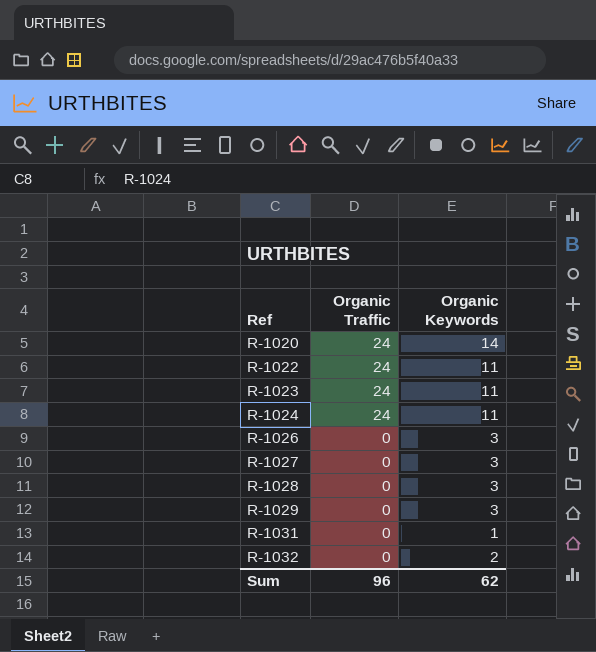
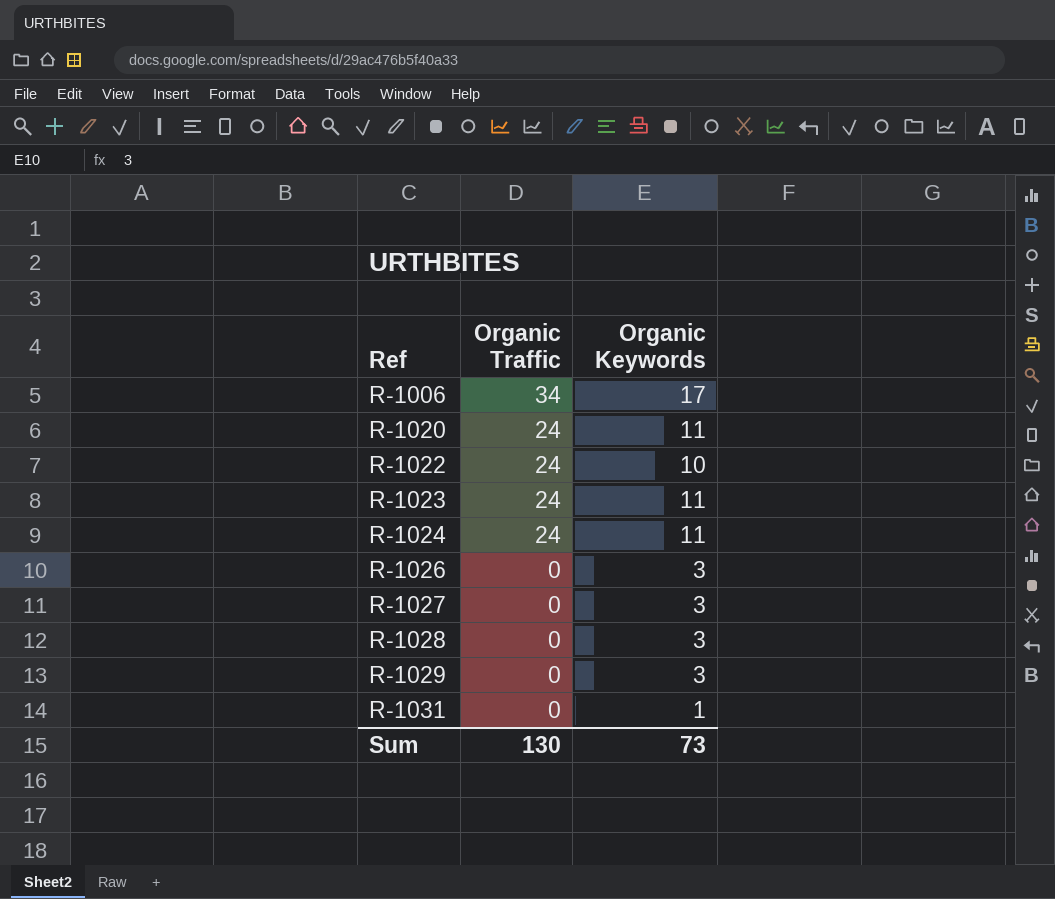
row R-1032: 0 | 2 -> none
row R-1006: none -> 34 | 17
R-1020 | Organic Keywords: 14 -> 11
R-1022 | Organic Keywords: 11 -> 10
Sum | Organic Traffic: 96 -> 130
Sum | Organic Keywords: 62 -> 73

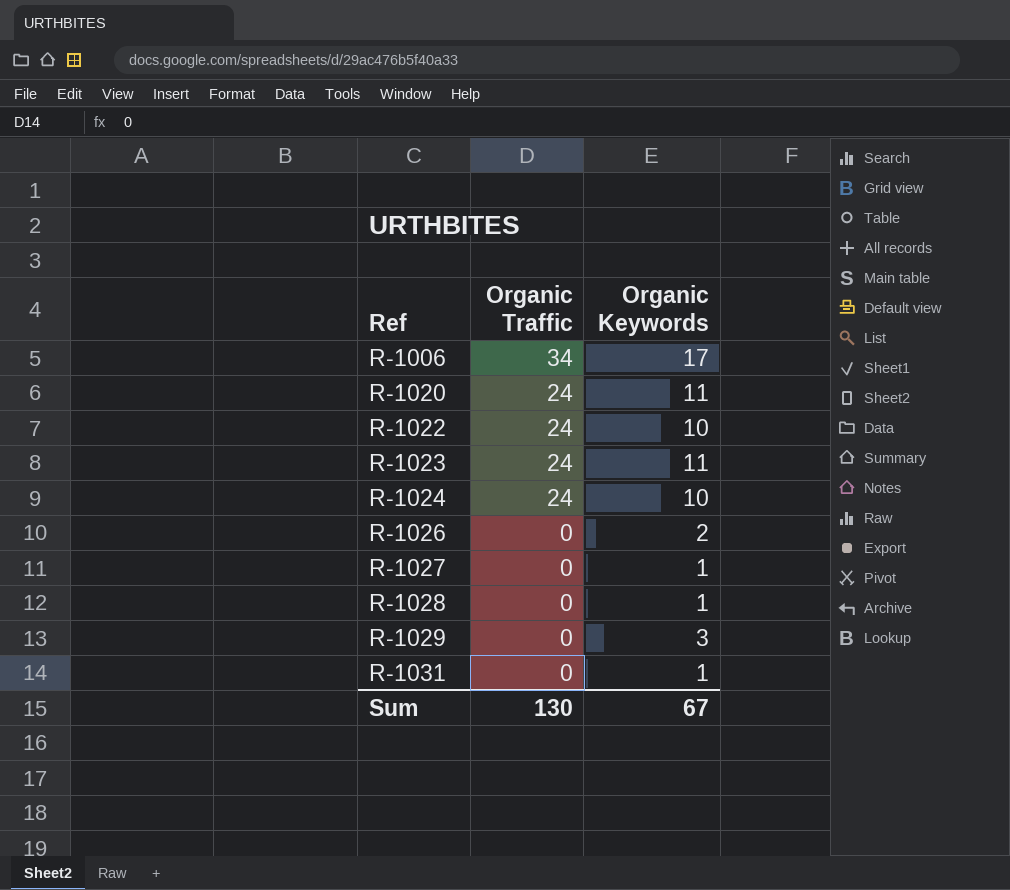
R-1024 | Organic Keywords: 11 -> 10
R-1026 | Organic Keywords: 3 -> 2
R-1027 | Organic Keywords: 3 -> 1
R-1028 | Organic Keywords: 3 -> 1
Sum | Organic Keywords: 73 -> 67

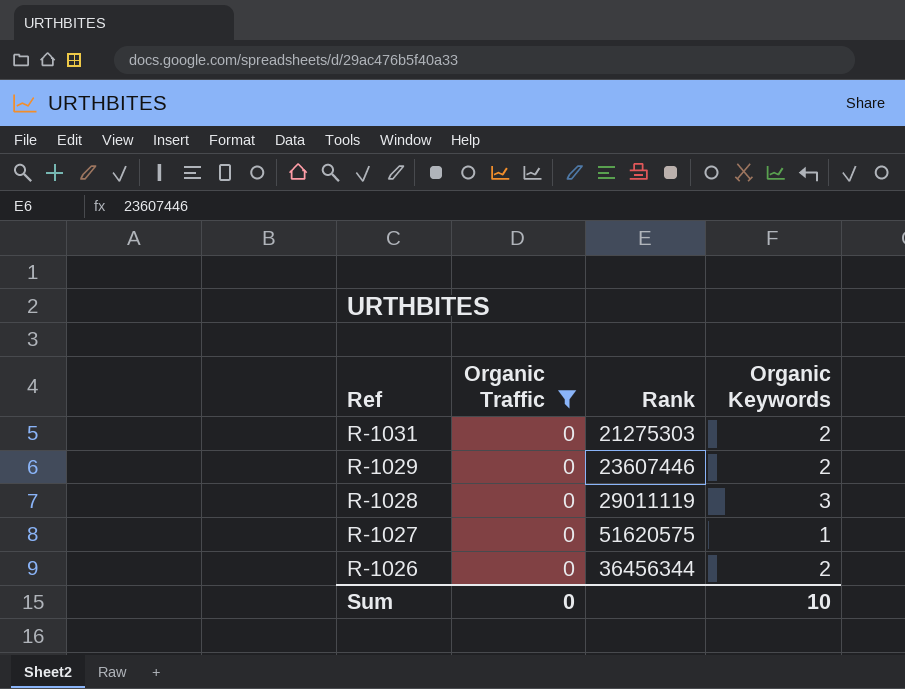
filter: none -> Organic Traffic = 0
row order: Ref ascending -> Ref descending
column Rank | position: none -> 3
R-1031 | Organic Keywords: 1 -> 2
R-1029 | Organic Keywords: 3 -> 2
R-1028 | Organic Keywords: 1 -> 3
Sum | Organic Traffic: 130 -> 0
Sum | Organic Keywords: 67 -> 10

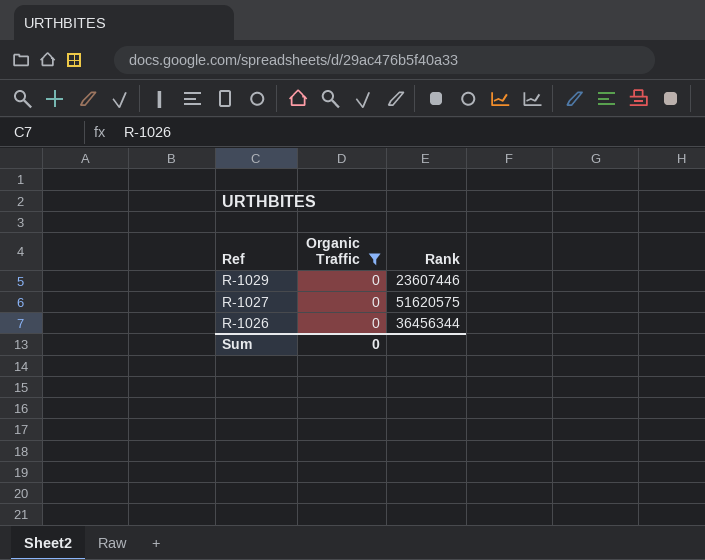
column Organic Keywords | position: 4 -> none
row R-1031: 0 | 21275303 | 2 -> none
row R-1028: 0 | 29011119 | 3 -> none

